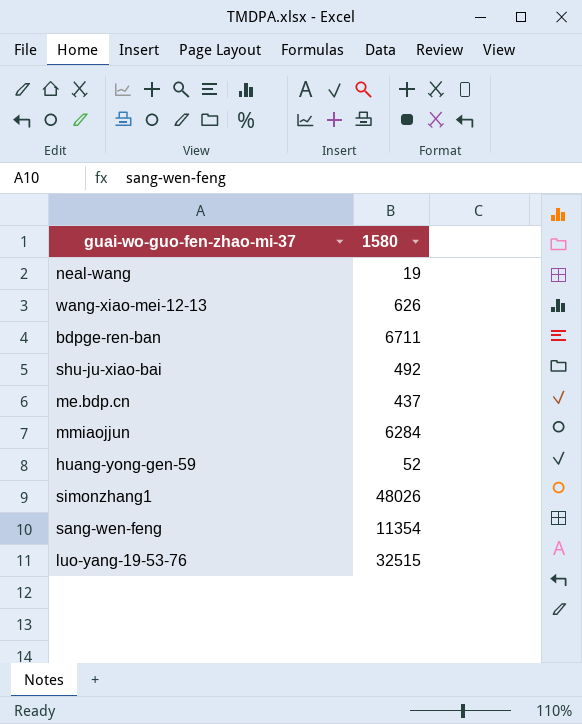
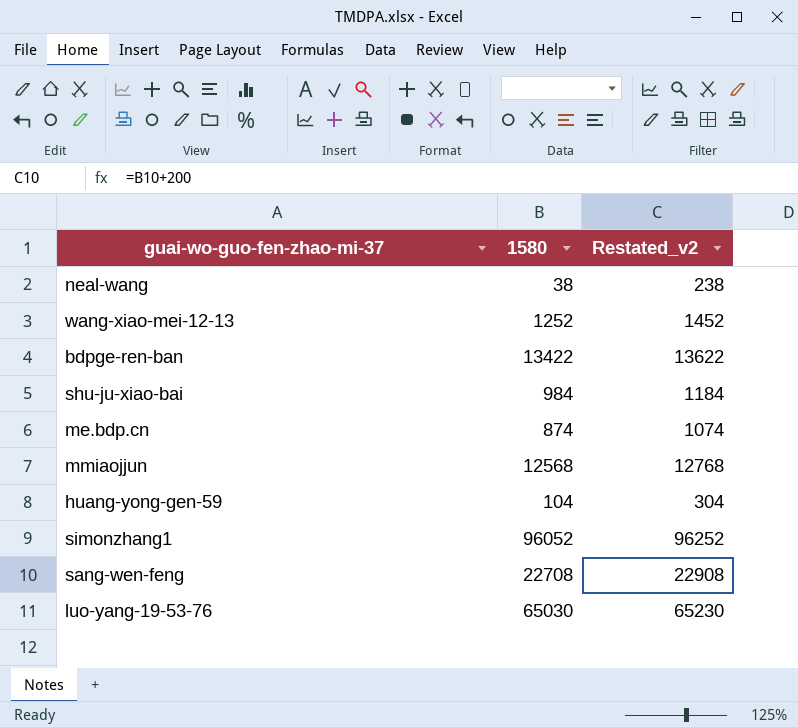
column Restated_v2 | formula: none -> [1580] + 200
neal-wang | 1580: 19 -> 38
wang-xiao-mei-12-13 | 1580: 626 -> 1252
bdpge-ren-ban | 1580: 6711 -> 13422
shu-ju-xiao-bai | 1580: 492 -> 984
me.bdp.cn | 1580: 437 -> 874
mmiaojjun | 1580: 6284 -> 12568
huang-yong-gen-59 | 1580: 52 -> 104
simonzhang1 | 1580: 48026 -> 96052
sang-wen-feng | 1580: 11354 -> 22708
luo-yang-19-53-76 | 1580: 32515 -> 65030

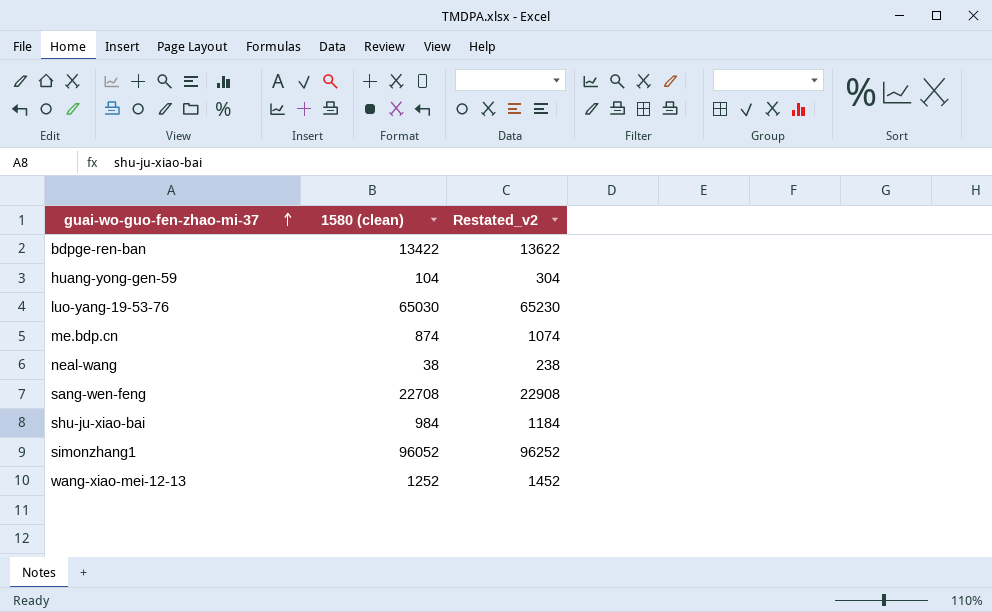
row order: none -> guai-wo-guo-fen-zhao-mi-37 ascending
column name: 1580 -> 1580 (clean)
row mmiaojjun: 12568 | 12768 -> none

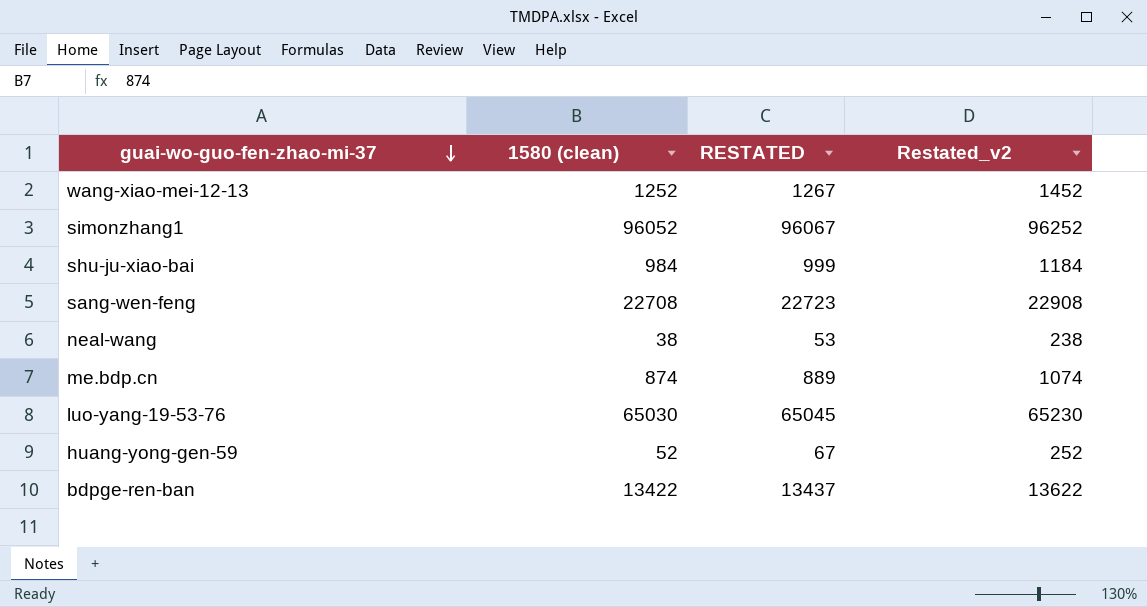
row order: guai-wo-guo-fen-zhao-mi-37 ascending -> guai-wo-guo-fen-zhao-mi-37 descending
column RESTATED | formula: none -> [1580 (clean)] + 15
huang-yong-gen-59 | 1580 (clean): 104 -> 52
huang-yong-gen-59 | Restated_v2: 304 -> 252

